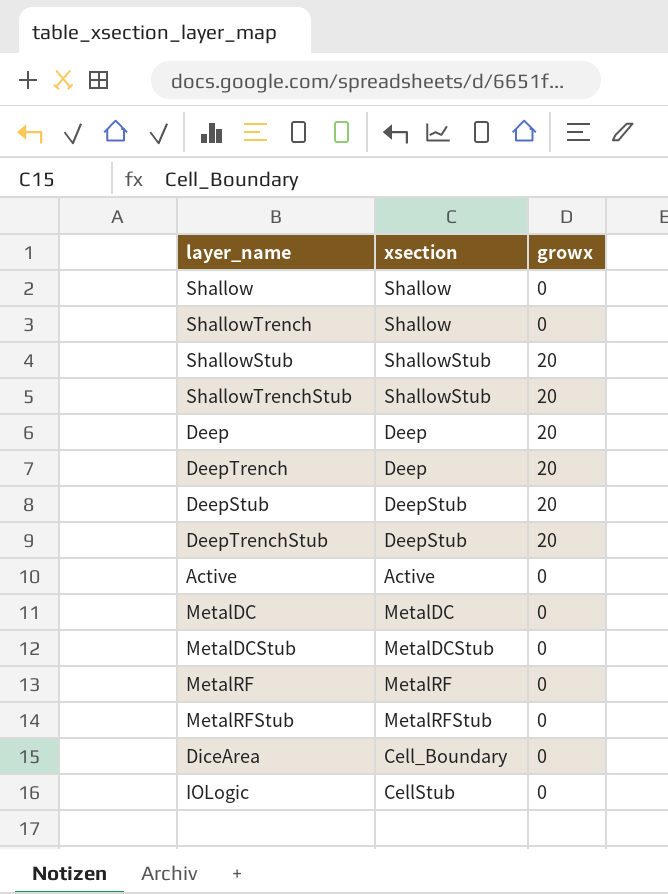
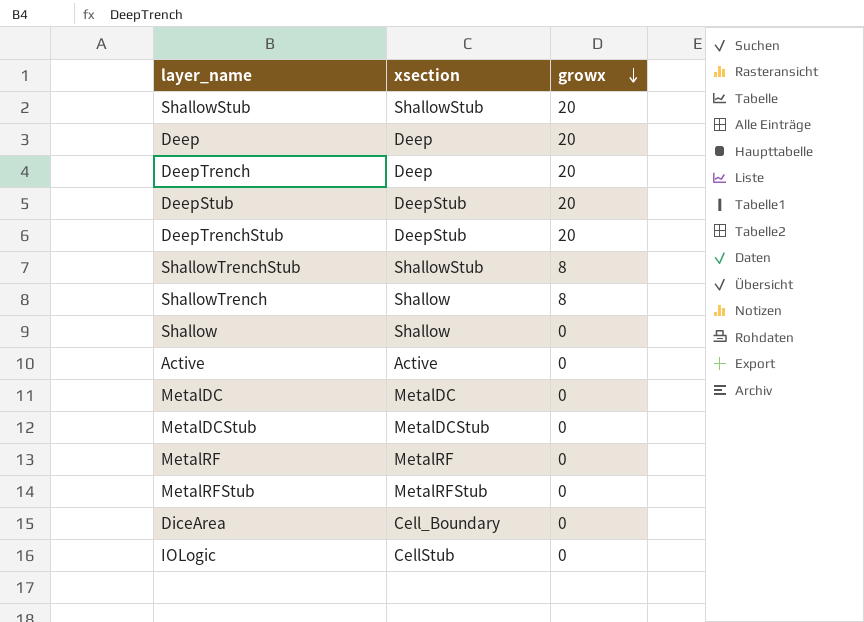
row order: none -> growx descending
ShallowTrenchStub | growx: 20 -> 8
ShallowTrench | growx: 0 -> 8

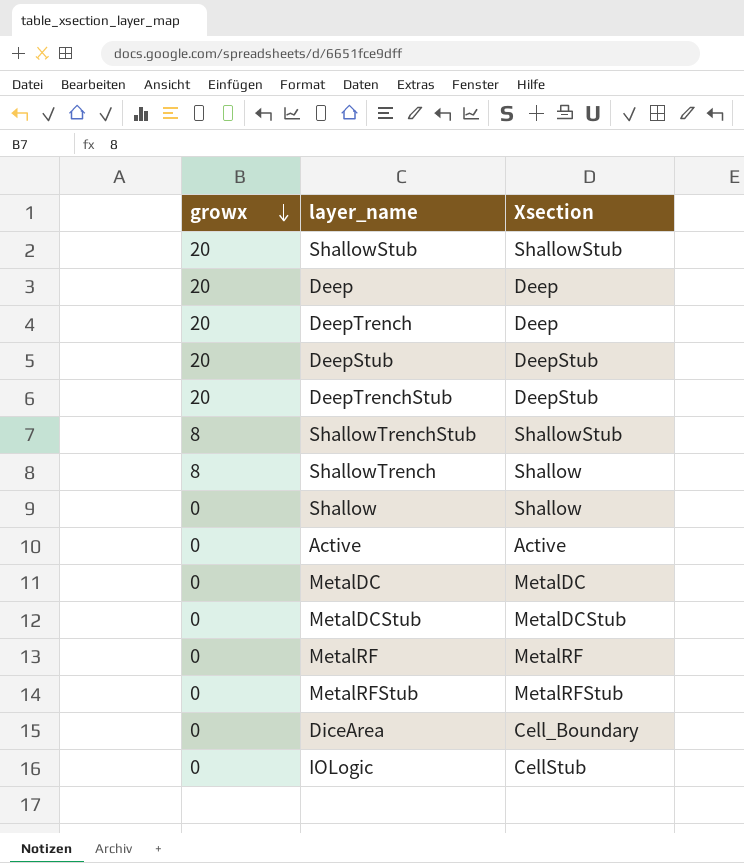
column growx | position: 3 -> 1
column name: xsection -> Xsection

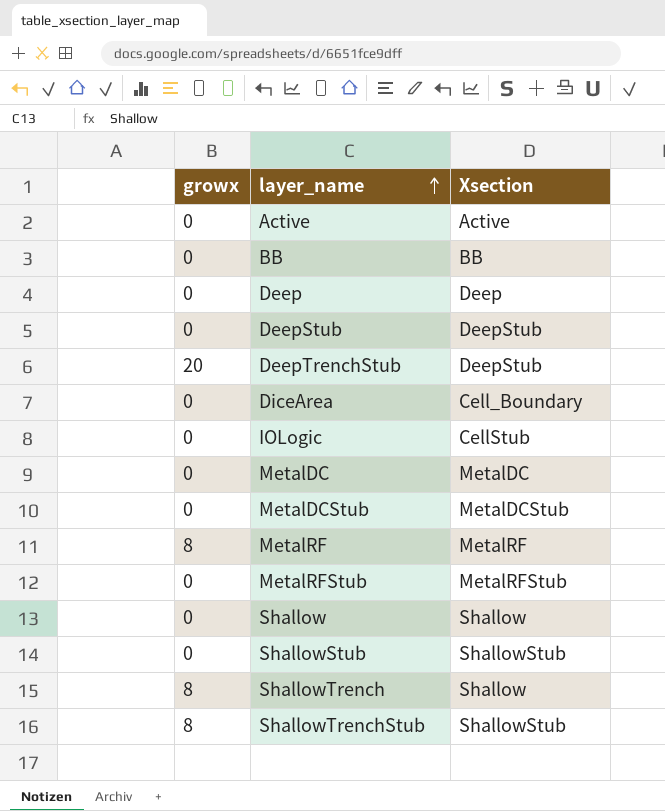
row order: growx descending -> layer_name ascending
row DeepTrench: 20 | Deep -> none
row BB: none -> 0 | BB
Deep | growx: 20 -> 0
DeepStub | growx: 20 -> 0
MetalRF | growx: 0 -> 8
ShallowStub | growx: 20 -> 0

